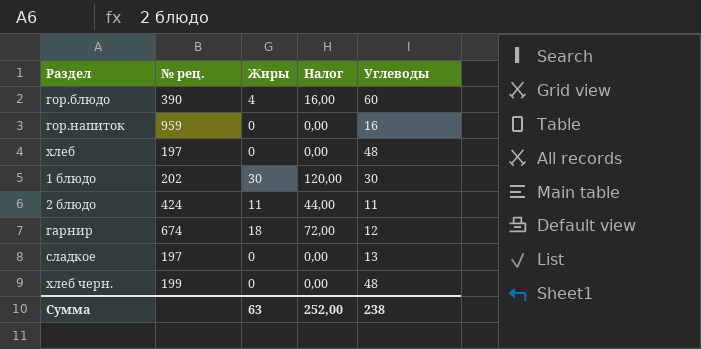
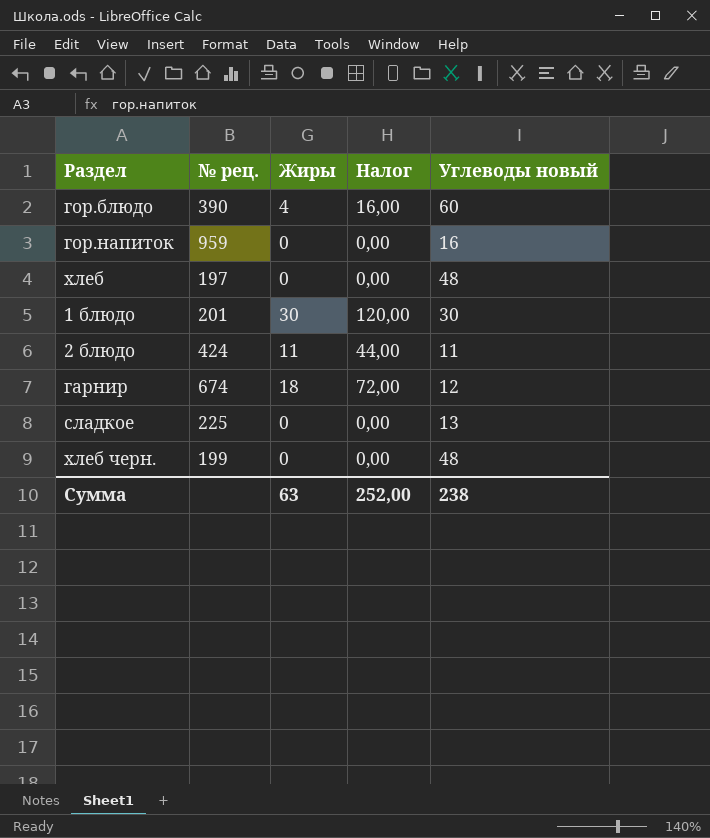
column name: Углеводы -> Углеводы новый
1 блюдо | № рец.: 202 -> 201
сладкое | № рец.: 197 -> 225

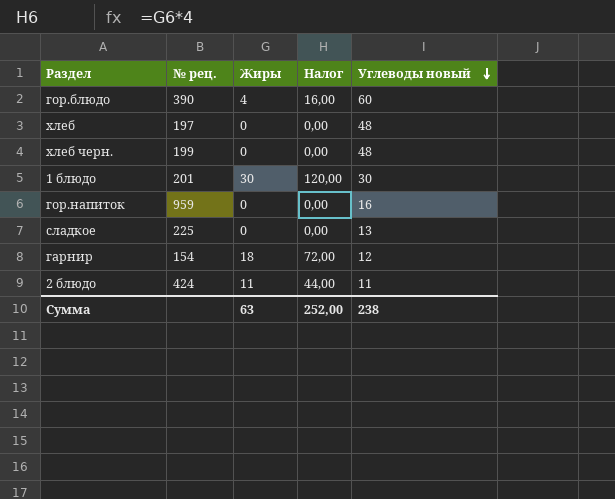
row order: none -> Углеводы новый descending
гарнир | № рец.: 674 -> 154

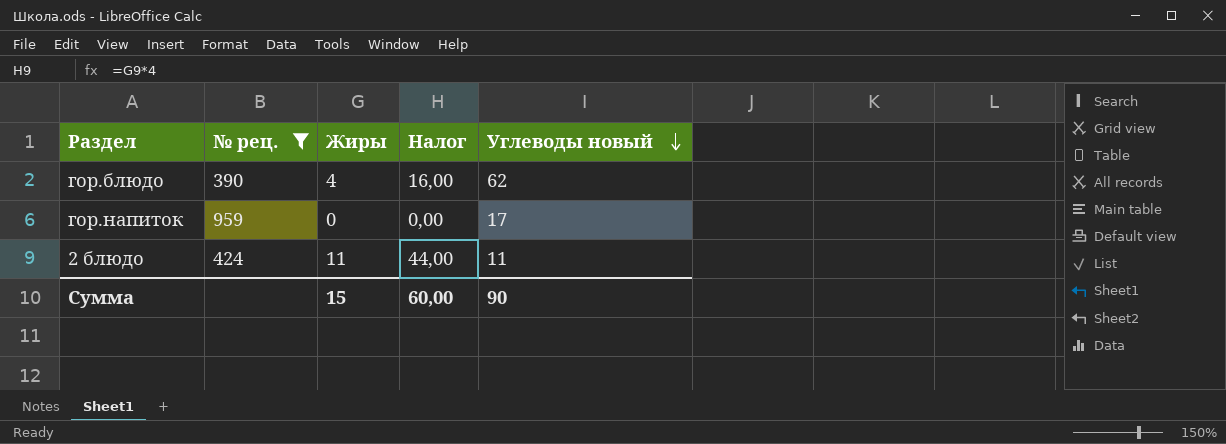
filter: none -> № рец. >= 390
гор.блюдо | Углеводы новый: 60 -> 62
гор.напиток | Углеводы новый: 16 -> 17
Сумма | Жиры: 63 -> 15
Сумма | Налог: 252,00 -> 60,00
Сумма | Углеводы новый: 238 -> 90

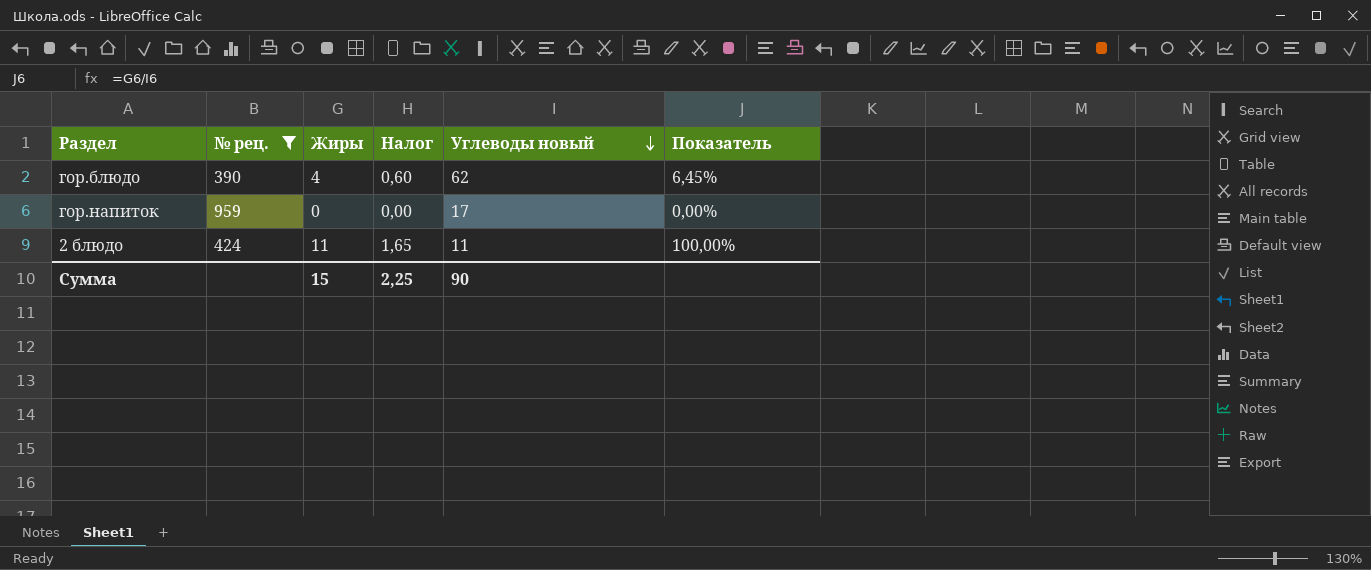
column Налог | formula: [Жиры] * 4 -> [Жиры] * 0,15
column Показатель | formula: none -> [Жиры] / [Углеводы новый]
Сумма | Налог: 60,00 -> 2,25

